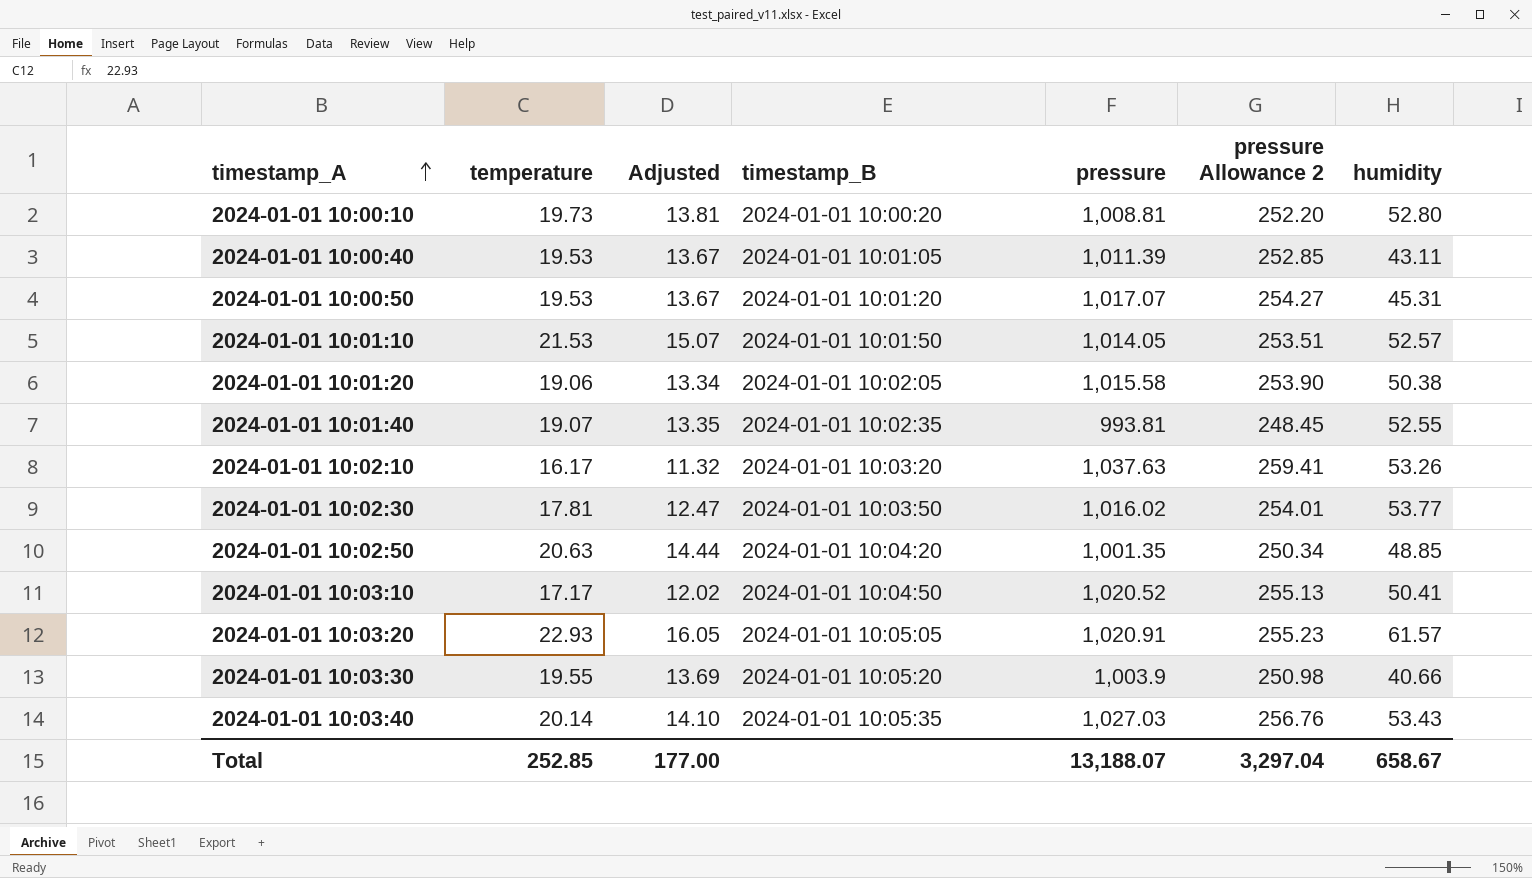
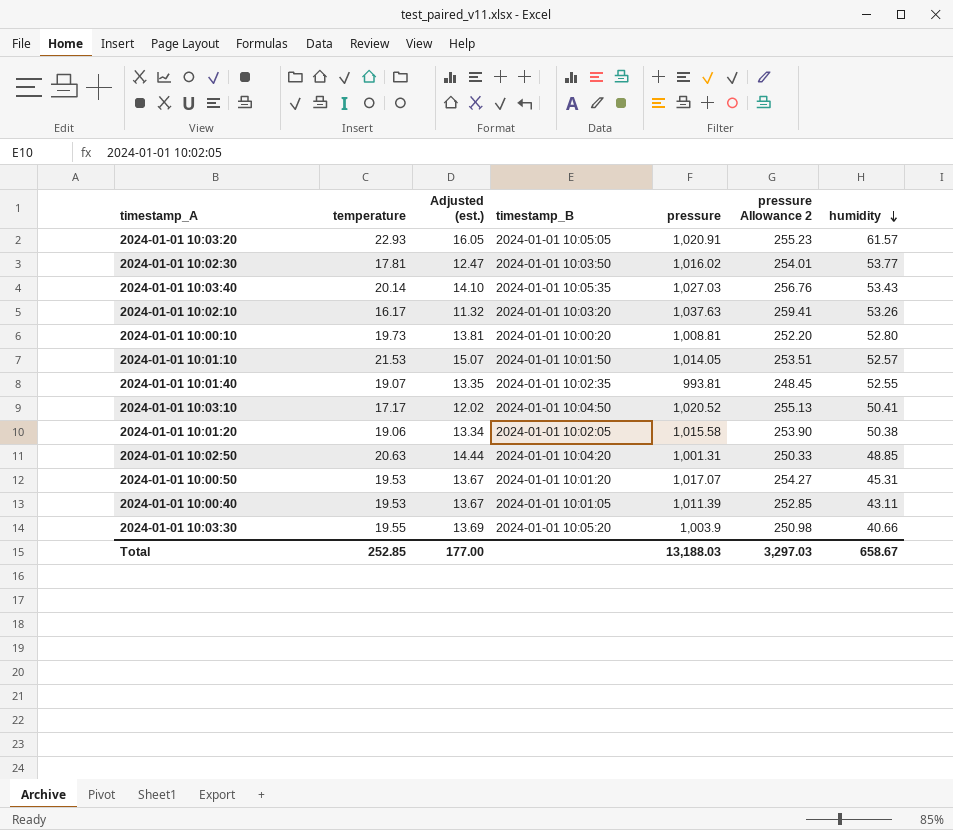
row order: timestamp_A ascending -> humidity descending
column name: Adjusted -> Adjusted (est.)
2024-01-01 10:02:50 | pressure: 1,001.35 -> 1,001.31
2024-01-01 10:02:50 | pressure Allowance 2: 250.34 -> 250.33
Total | pressure: 13,188.07 -> 13,188.03
Total | pressure Allowance 2: 3,297.04 -> 3,297.03

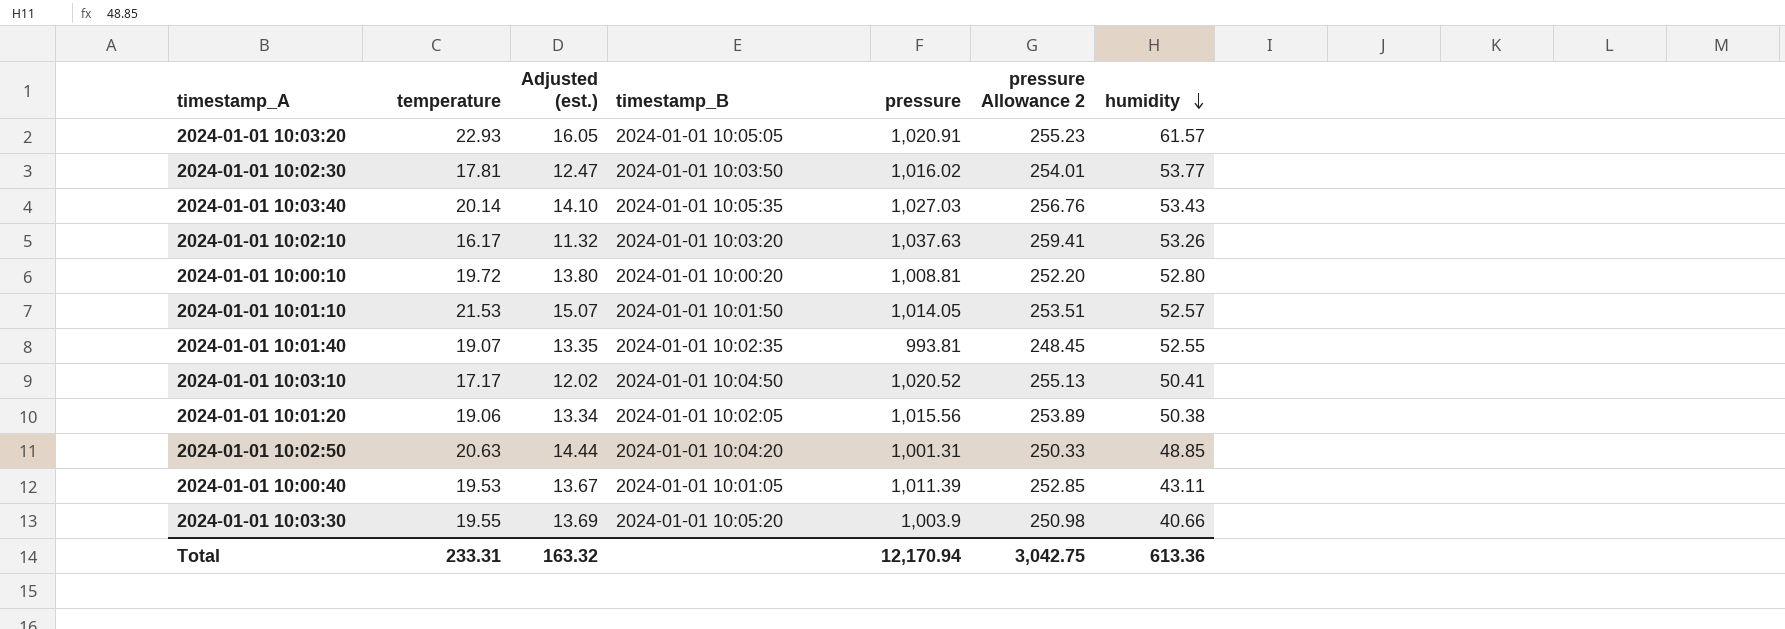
row 2024-01-01 10:00:50: 19.53 | 13.67 | 2024-01-01 10:01:20 | 1,017.07 | 254.27 | 45.31 -> none
2024-01-01 10:00:10 | temperature: 19.73 -> 19.72
2024-01-01 10:00:10 | Adjusted (est.): 13.81 -> 13.80
2024-01-01 10:01:20 | pressure: 1,015.58 -> 1,015.56
2024-01-01 10:01:20 | pressure Allowance 2: 253.90 -> 253.89
Total | temperature: 252.85 -> 233.31
Total | Adjusted (est.): 177.00 -> 163.32
Total | pressure: 13,188.03 -> 12,170.94
Total | pressure Allowance 2: 3,297.03 -> 3,042.75
Total | humidity: 658.67 -> 613.36

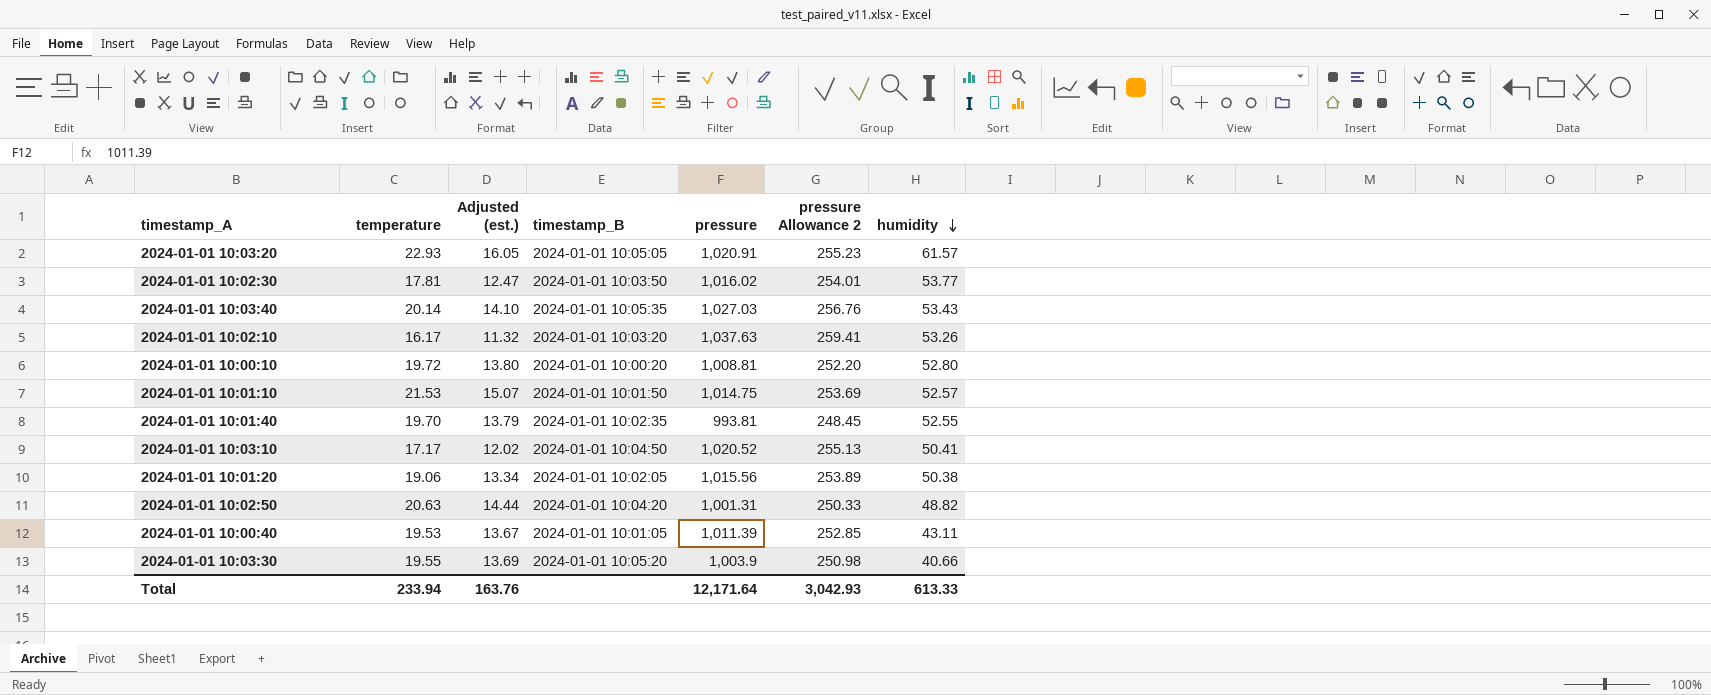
2024-01-01 10:01:10 | pressure: 1,014.05 -> 1,014.75
2024-01-01 10:01:10 | pressure Allowance 2: 253.51 -> 253.69
2024-01-01 10:01:40 | temperature: 19.07 -> 19.70
2024-01-01 10:01:40 | Adjusted (est.): 13.35 -> 13.79
2024-01-01 10:02:50 | humidity: 48.85 -> 48.82
Total | temperature: 233.31 -> 233.94
Total | Adjusted (est.): 163.32 -> 163.76
Total | pressure: 12,170.94 -> 12,171.64
Total | pressure Allowance 2: 3,042.75 -> 3,042.93
Total | humidity: 613.36 -> 613.33

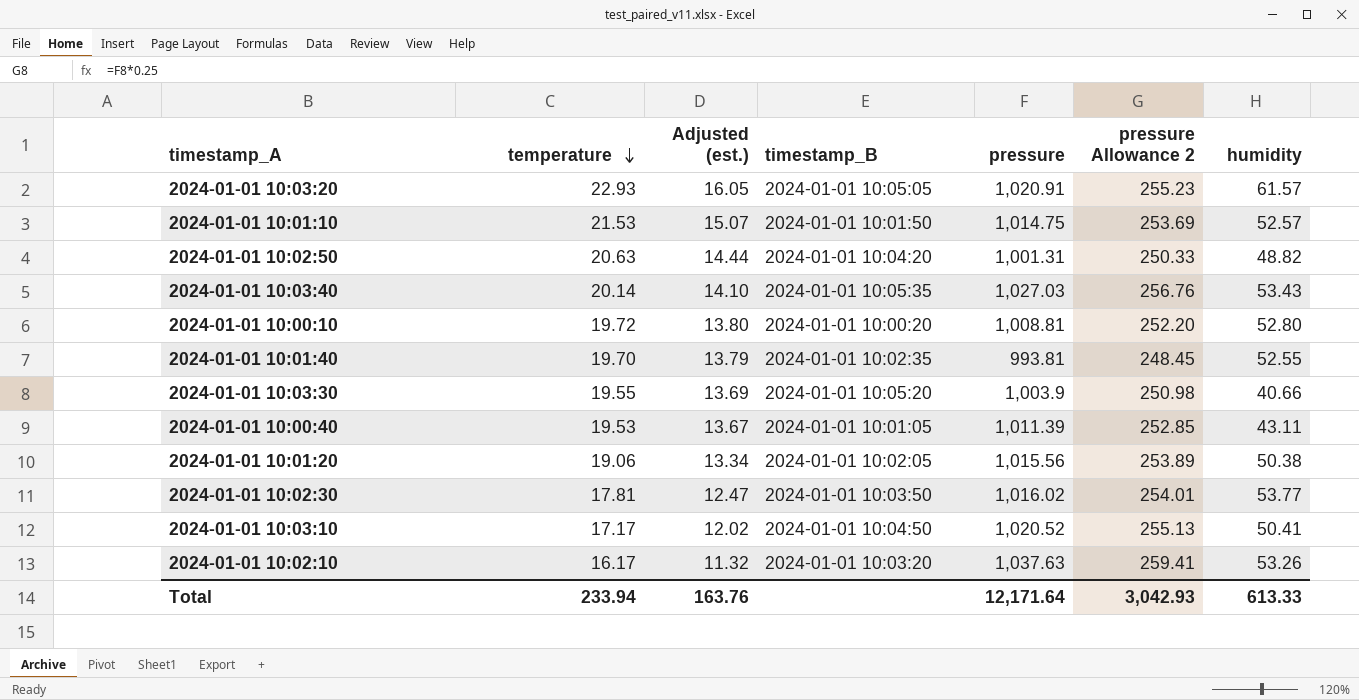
row order: humidity descending -> temperature descending

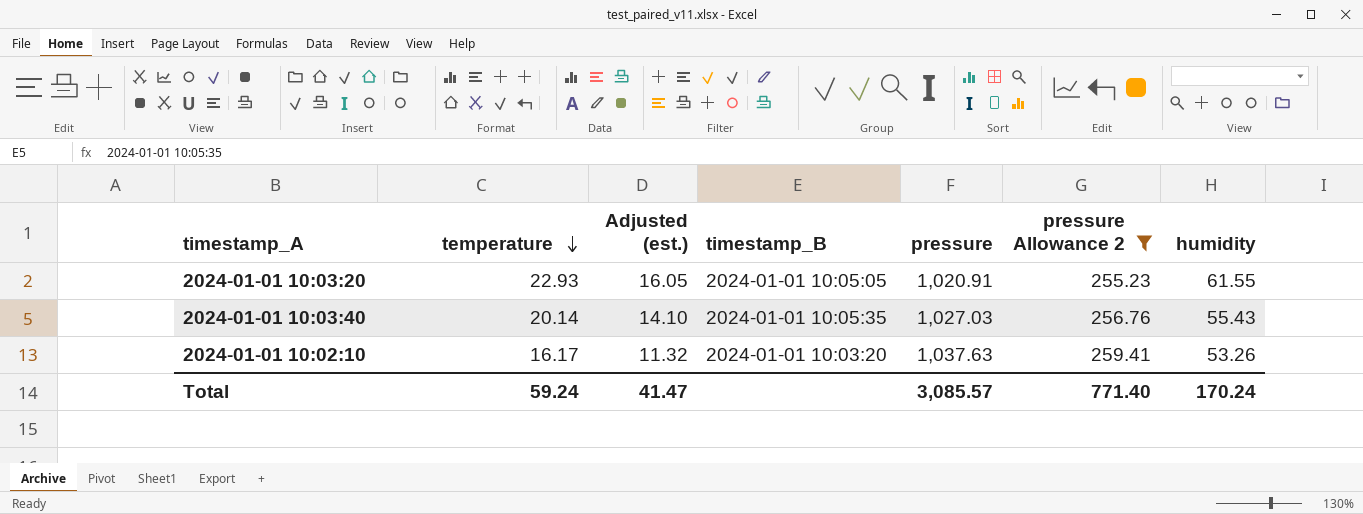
filter: none -> pressure Allowance 2 >= 255.23
2024-01-01 10:03:20 | humidity: 61.57 -> 61.55
2024-01-01 10:03:40 | humidity: 53.43 -> 55.43
Total | temperature: 233.94 -> 59.24
Total | Adjusted (est.): 163.76 -> 41.47
Total | pressure: 12,171.64 -> 3,085.57
Total | pressure Allowance 2: 3,042.93 -> 771.40
Total | humidity: 613.33 -> 170.24

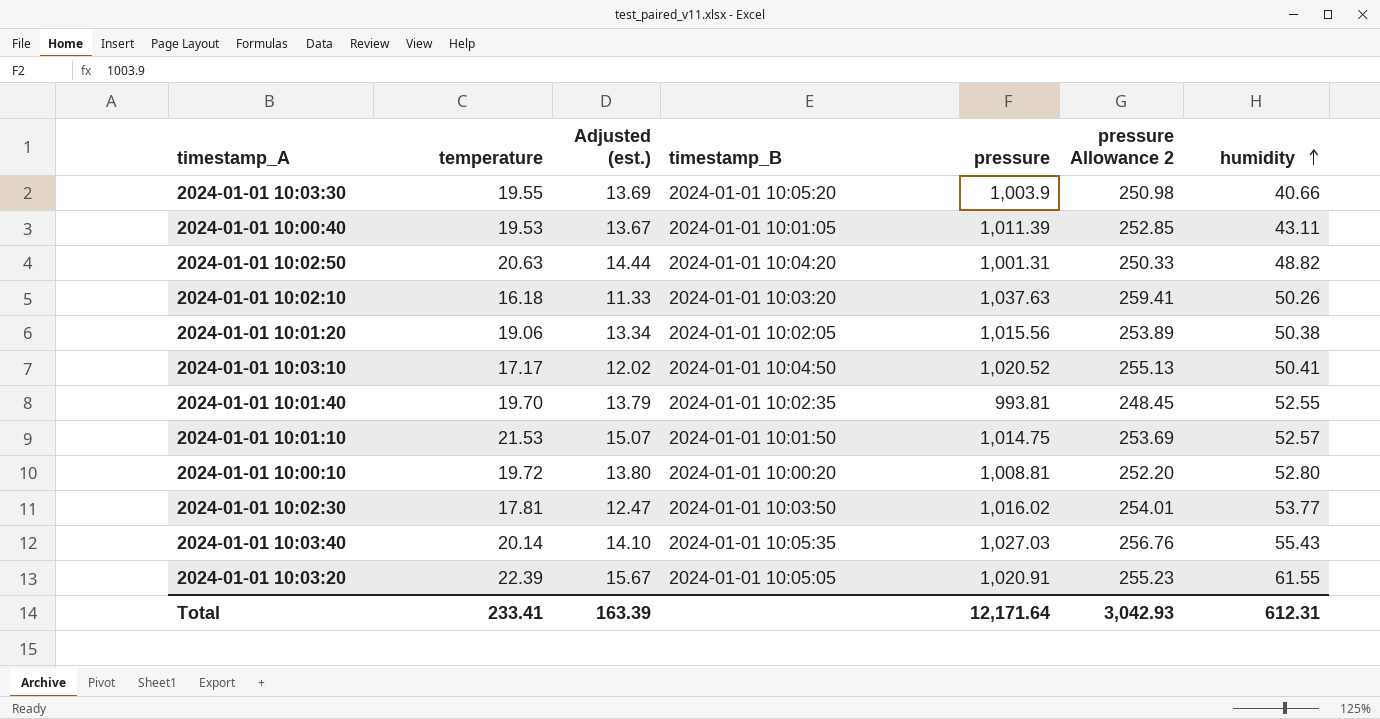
filter: pressure Allowance 2 >= 255.23 -> none
row order: temperature descending -> humidity ascending
2024-01-01 10:02:10 | temperature: 16.17 -> 16.18
2024-01-01 10:02:10 | Adjusted (est.): 11.32 -> 11.33
2024-01-01 10:02:10 | humidity: 53.26 -> 50.26
2024-01-01 10:03:20 | temperature: 22.93 -> 22.39
2024-01-01 10:03:20 | Adjusted (est.): 16.05 -> 15.67
Total | temperature: 59.24 -> 233.41
Total | Adjusted (est.): 41.47 -> 163.39
Total | pressure: 3,085.57 -> 12,171.64
Total | pressure Allowance 2: 771.40 -> 3,042.93
Total | humidity: 170.24 -> 612.31

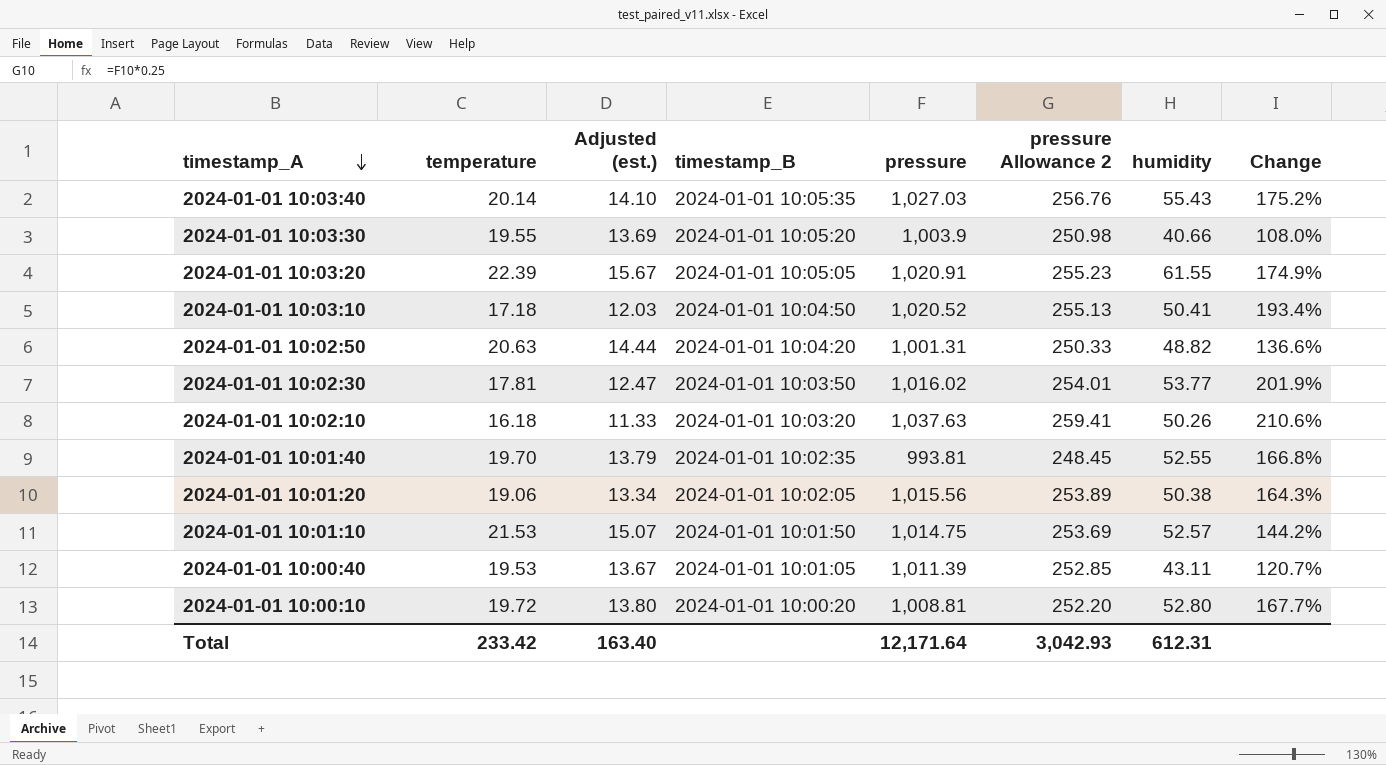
row order: humidity ascending -> timestamp_A descending
column Change | formula: none -> ([humidity] - [temperature]) / [temperature]
2024-01-01 10:03:10 | temperature: 17.17 -> 17.18
2024-01-01 10:03:10 | Adjusted (est.): 12.02 -> 12.03
Total | temperature: 233.41 -> 233.42
Total | Adjusted (est.): 163.39 -> 163.40

